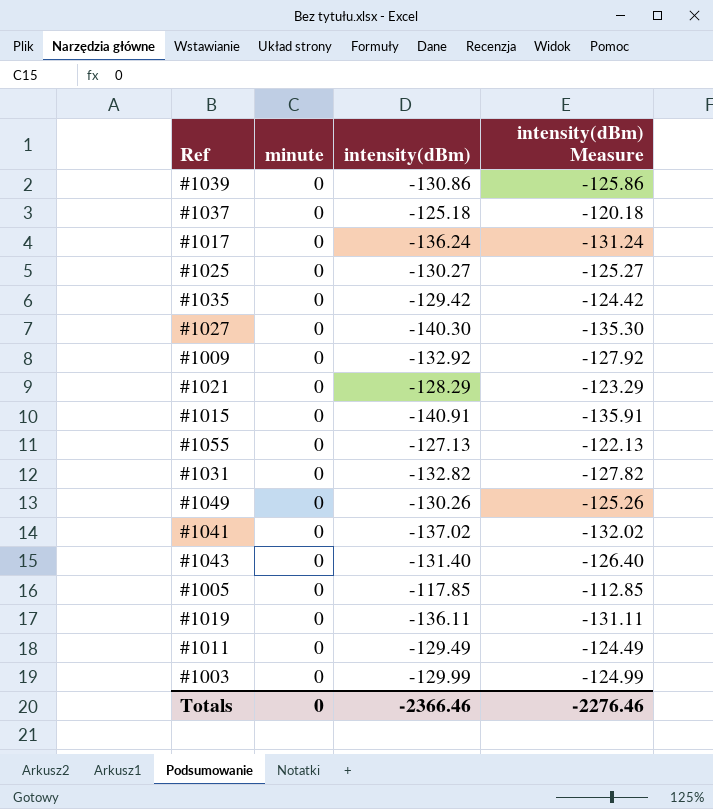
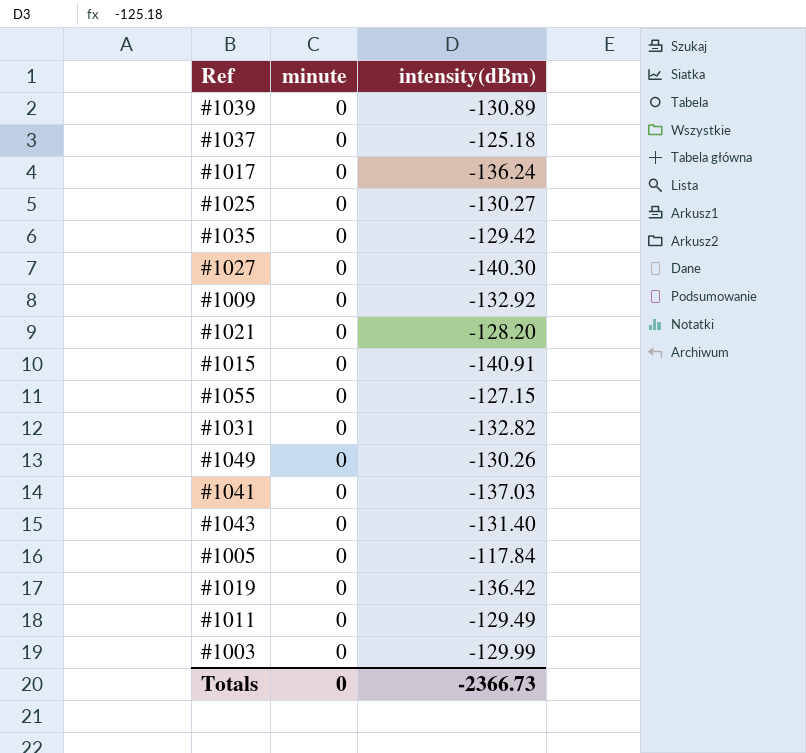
column intensity(dBm) Measure | formula: [intensity(dBm)] + 5 -> none
#1039 | intensity(dBm): -130.86 -> -130.89
#1021 | intensity(dBm): -128.29 -> -128.20
#1055 | intensity(dBm): -127.13 -> -127.15
#1041 | intensity(dBm): -137.02 -> -137.03
#1005 | intensity(dBm): -117.85 -> -117.84
#1019 | intensity(dBm): -136.11 -> -136.42
Totals | intensity(dBm): -2366.46 -> -2366.73

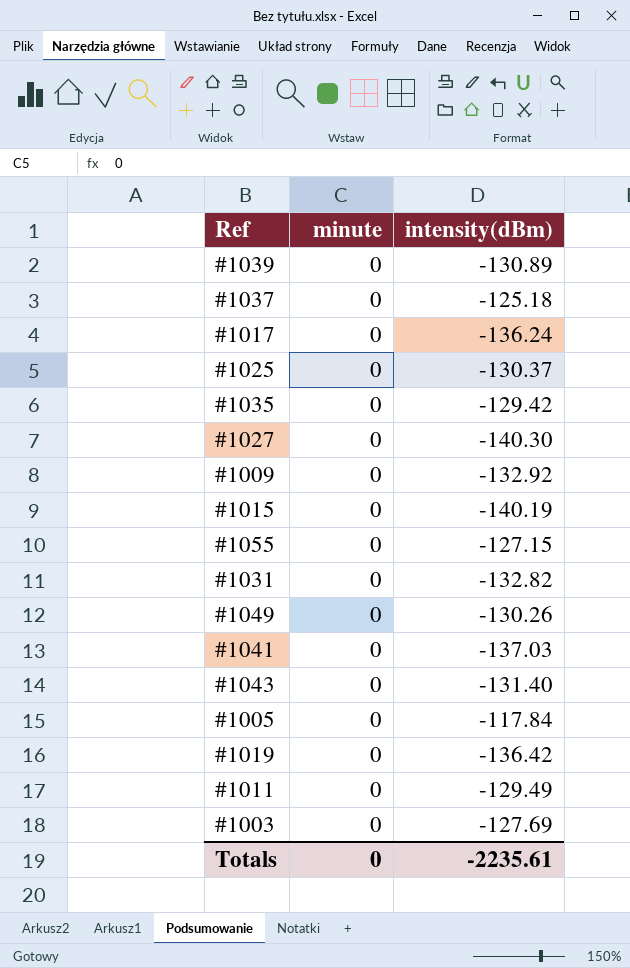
row #1021: 0 | -128.20 -> none
#1025 | intensity(dBm): -130.27 -> -130.37
#1015 | intensity(dBm): -140.91 -> -140.19
#1003 | intensity(dBm): -129.99 -> -127.69
Totals | intensity(dBm): -2366.73 -> -2235.61

